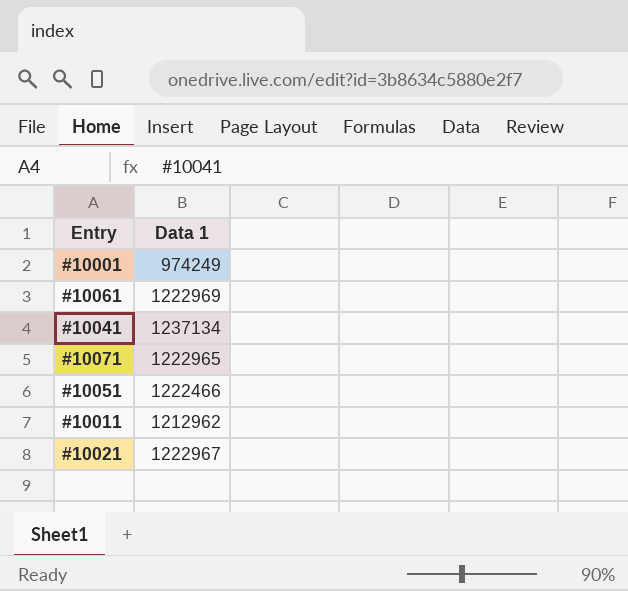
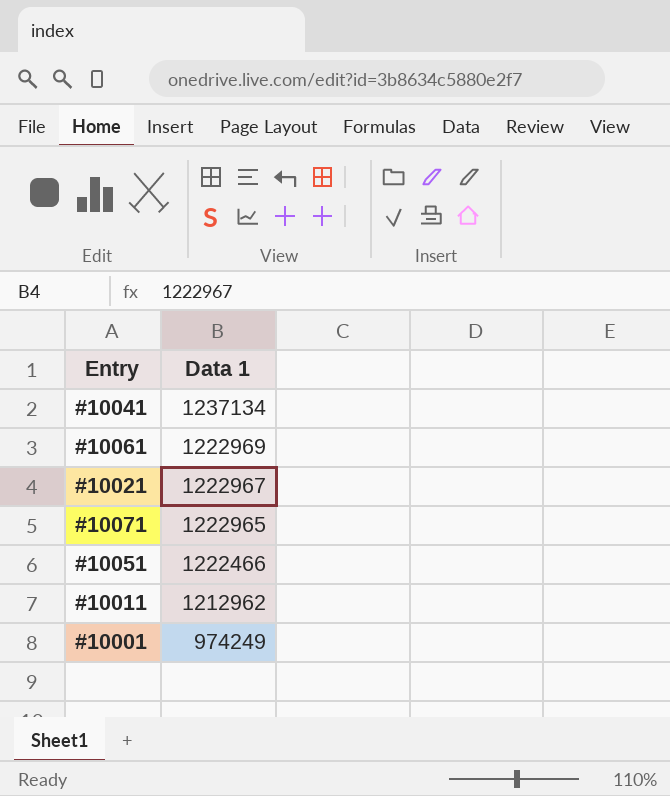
row order: none -> Data 1 descending

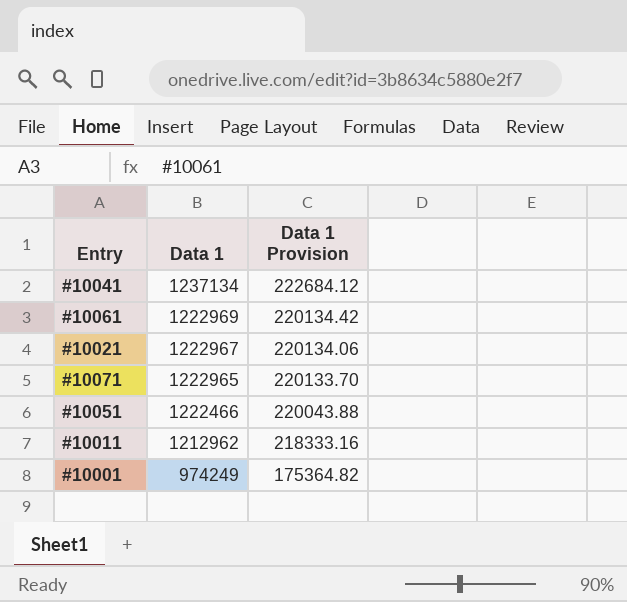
column Data 1 Provision | formula: none -> [Data 1] * 0.18

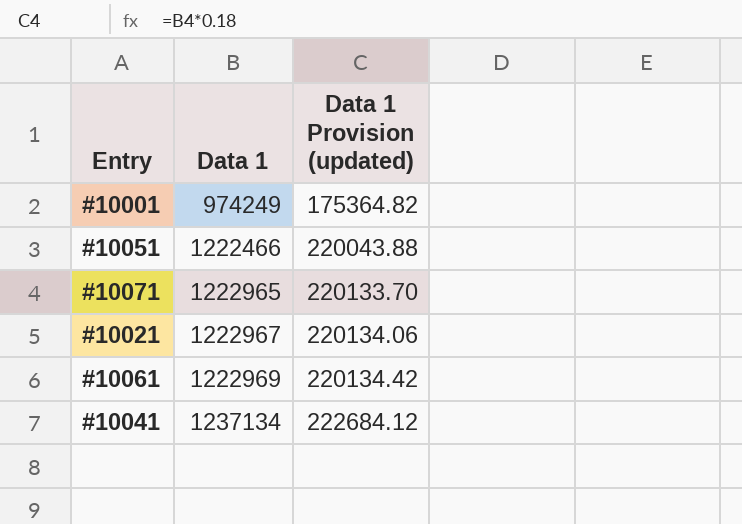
row order: Data 1 descending -> Data 1 ascending
column name: Data 1 Provision -> Data 1 Provision (updated)
row #10011: 1212962 | 218333.16 -> none

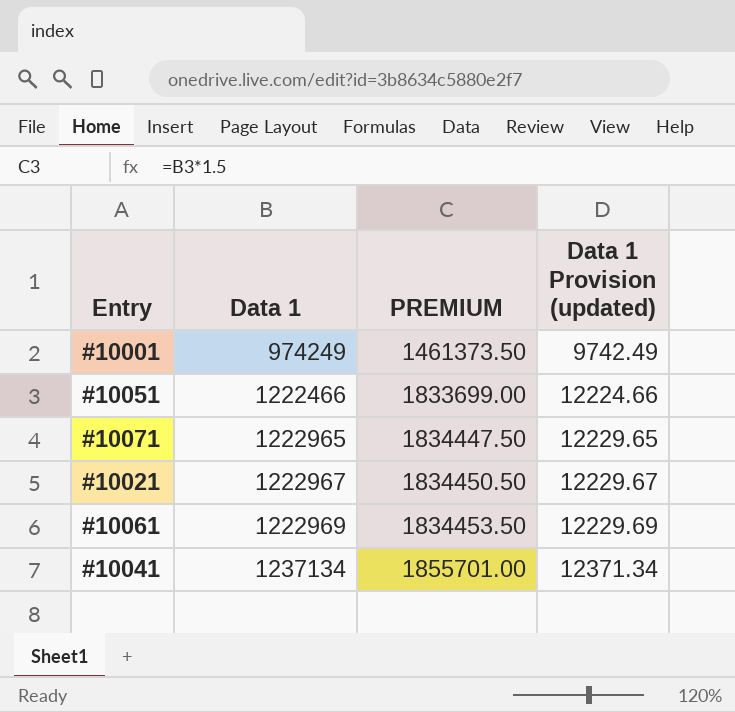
column PREMIUM | formula: none -> [Data 1] * 1.5
column Data 1 Provision (updated) | formula: [Data 1] * 0.18 -> [Data 1] * 0.01

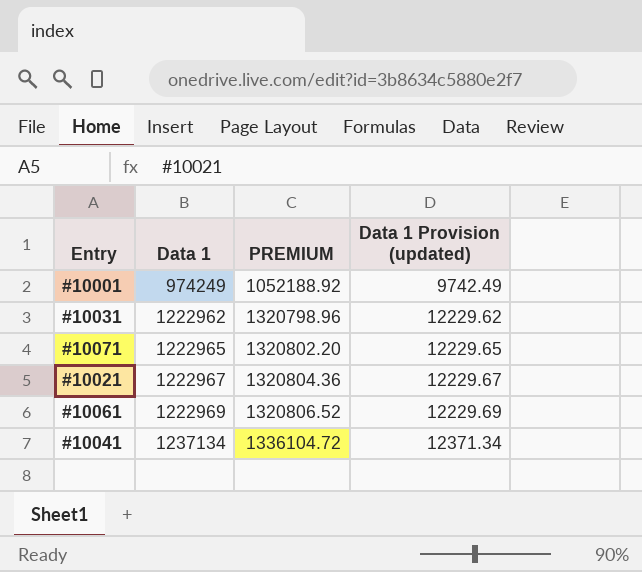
column PREMIUM | formula: [Data 1] * 1.5 -> [Data 1] * 1.08
row #10051: 1222466 | 1833699.00 | 12224.66 -> none
row #10031: none -> 1222962 | 1320798.96 | 12229.62

